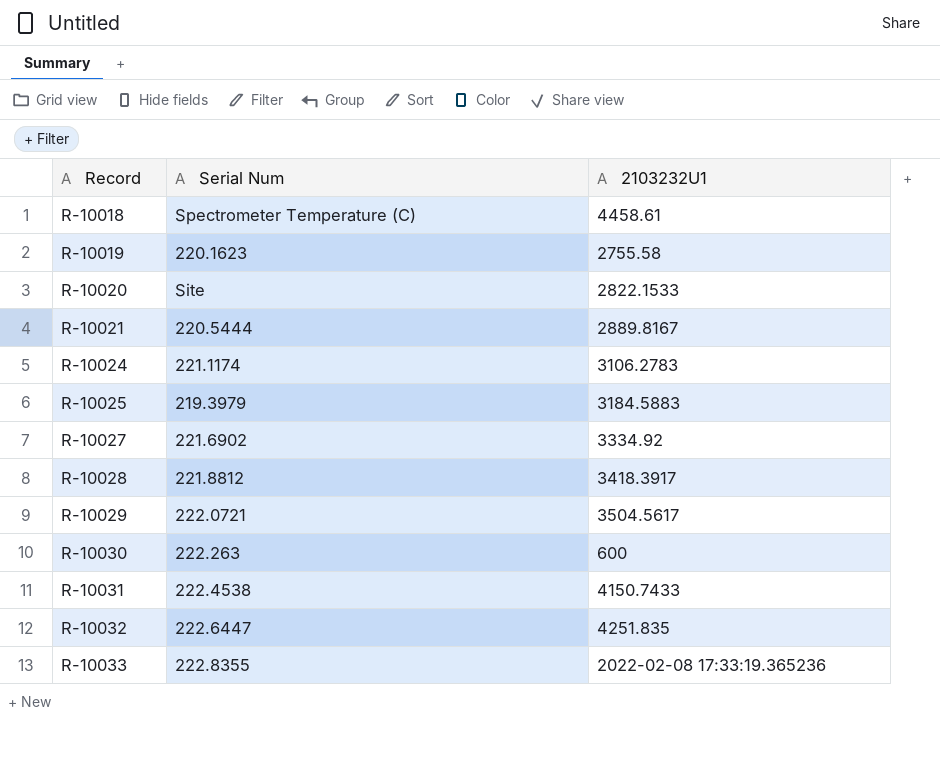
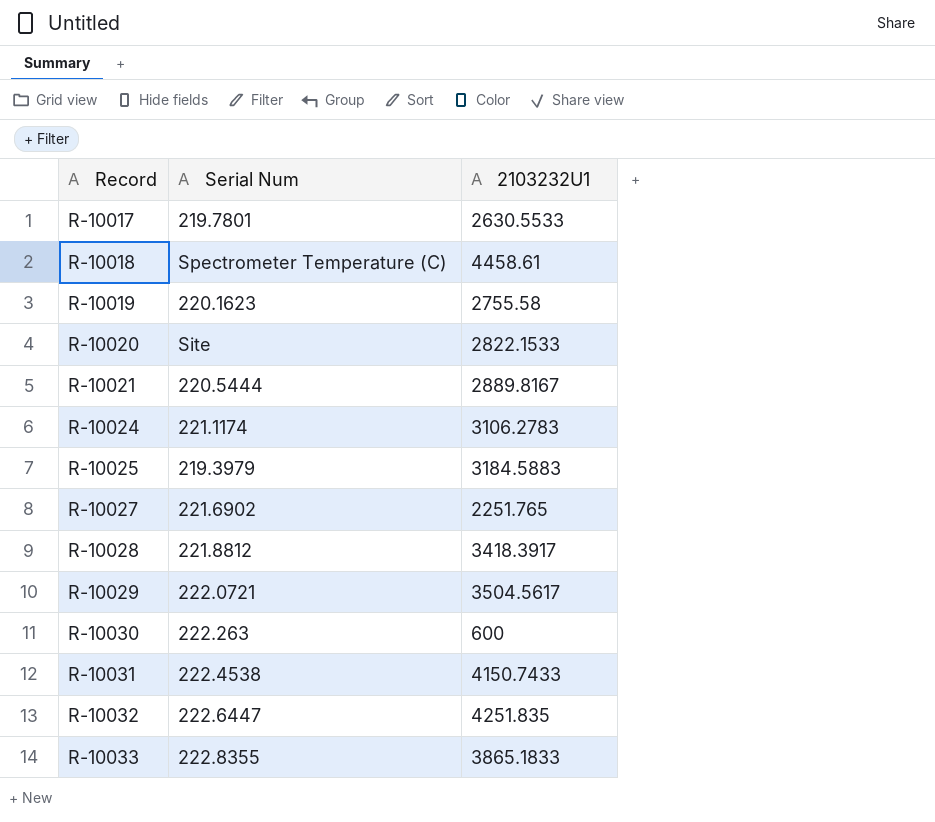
row R-10017: none -> 219.7801 | 2630.5533
R-10027 | 2103232U1: 3334.92 -> 2251.765
R-10033 | 2103232U1: 2022-02-08 17:33:19.365236 -> 3865.1833

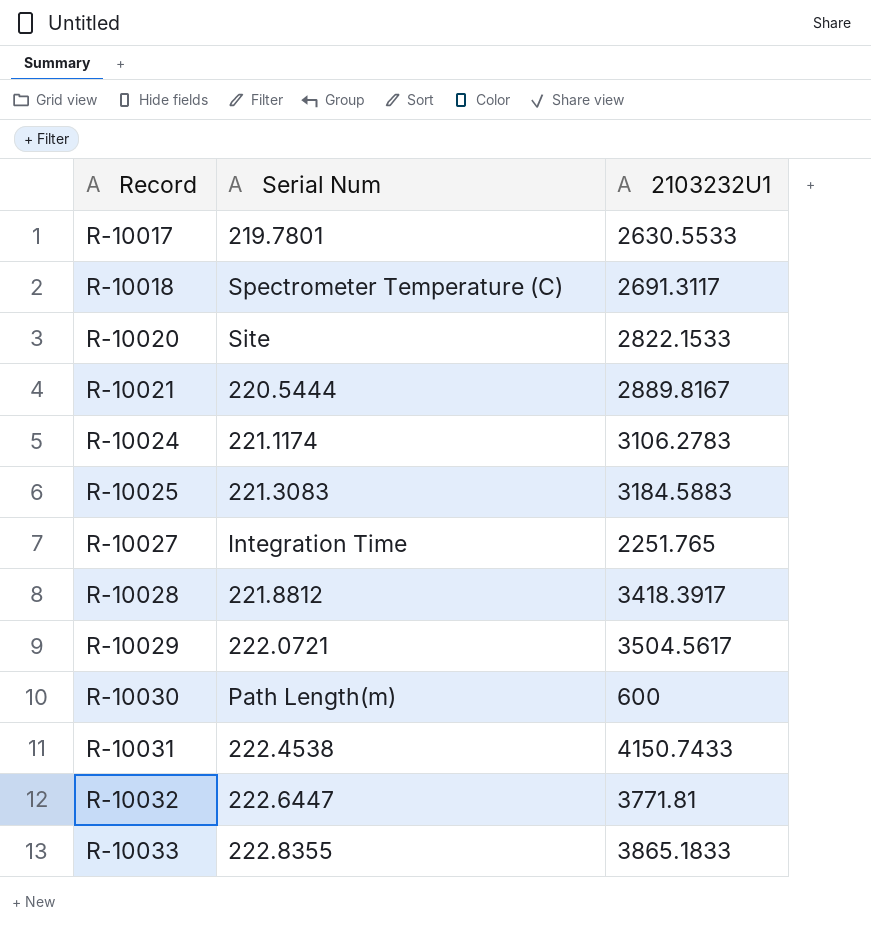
row R-10019: 220.1623 | 2755.58 -> none
R-10018 | 2103232U1: 4458.61 -> 2691.3117
R-10025 | Serial Num: 219.3979 -> 221.3083
R-10027 | Serial Num: 221.6902 -> Integration Time
R-10030 | Serial Num: 222.263 -> Path Length(m)
R-10032 | 2103232U1: 4251.835 -> 3771.81

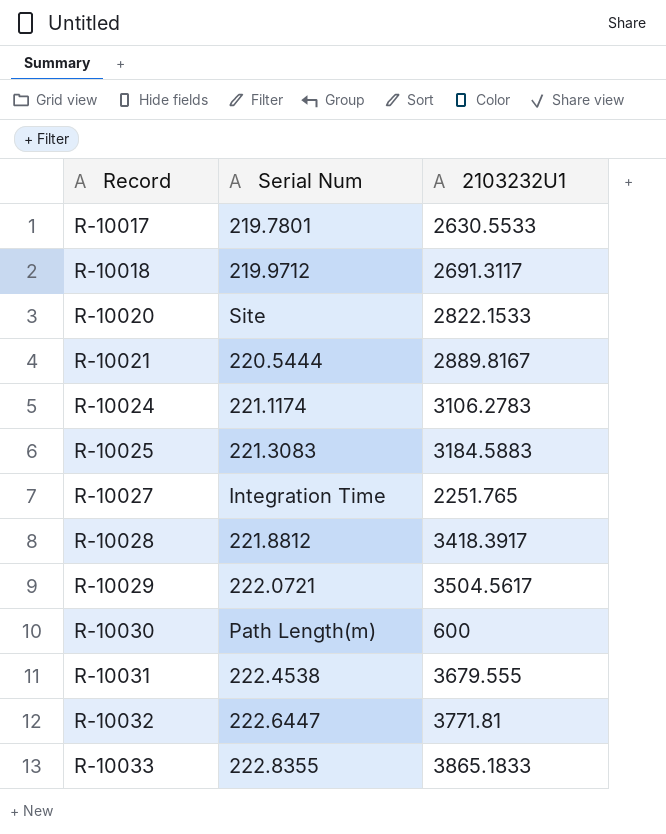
R-10018 | Serial Num: Spectrometer Temperature (C) -> 219.9712
R-10031 | 2103232U1: 4150.7433 -> 3679.555

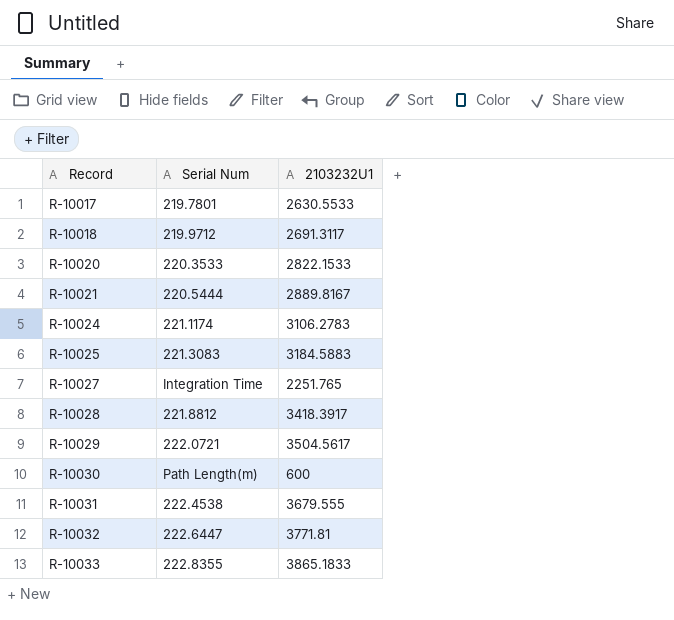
R-10020 | Serial Num: Site -> 220.3533

